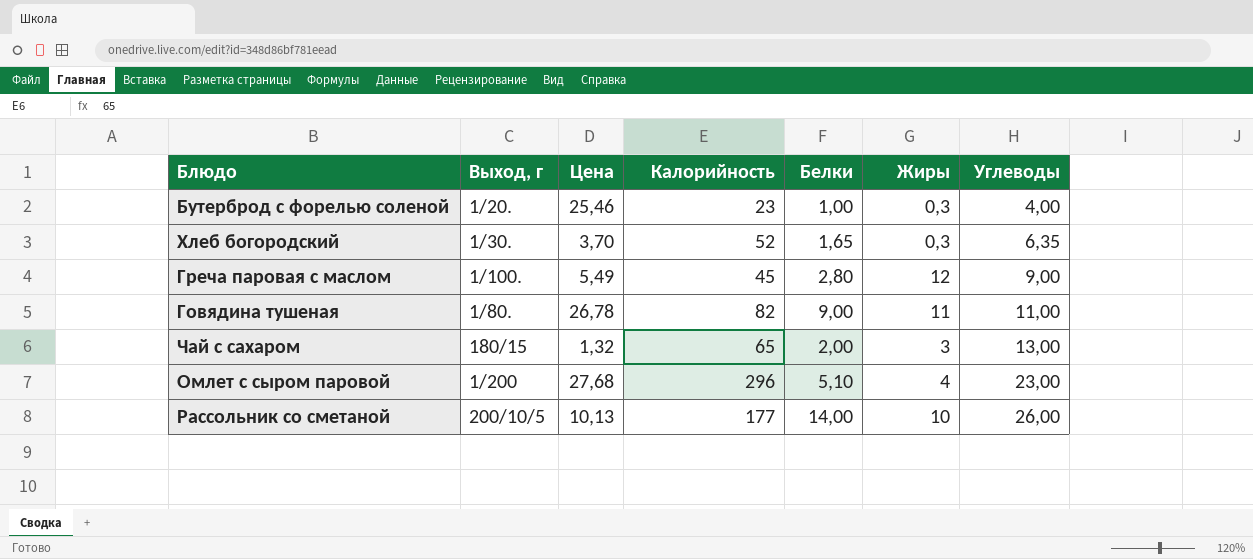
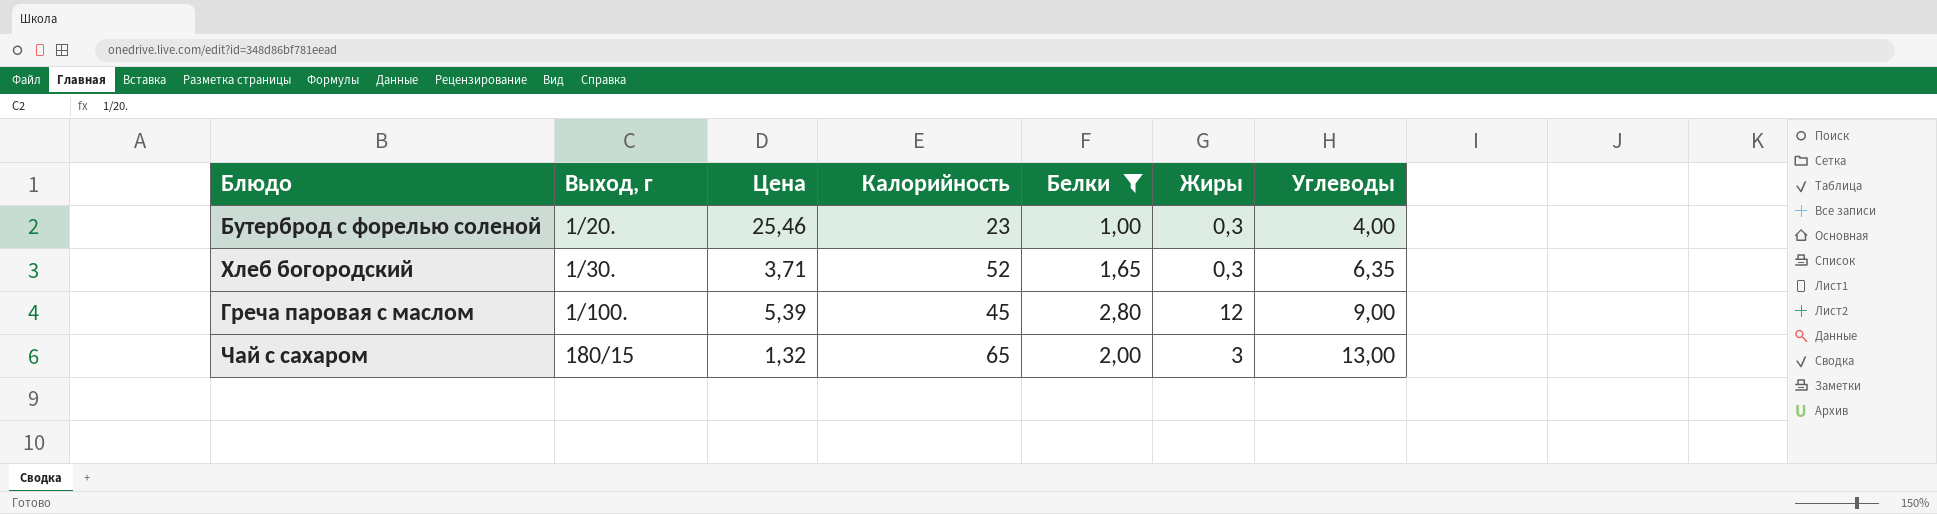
filter: none -> Белки <= 2,80
Хлеб богородский | Цена: 3,70 -> 3,71
Греча паровая с маслом | Цена: 5,49 -> 5,39

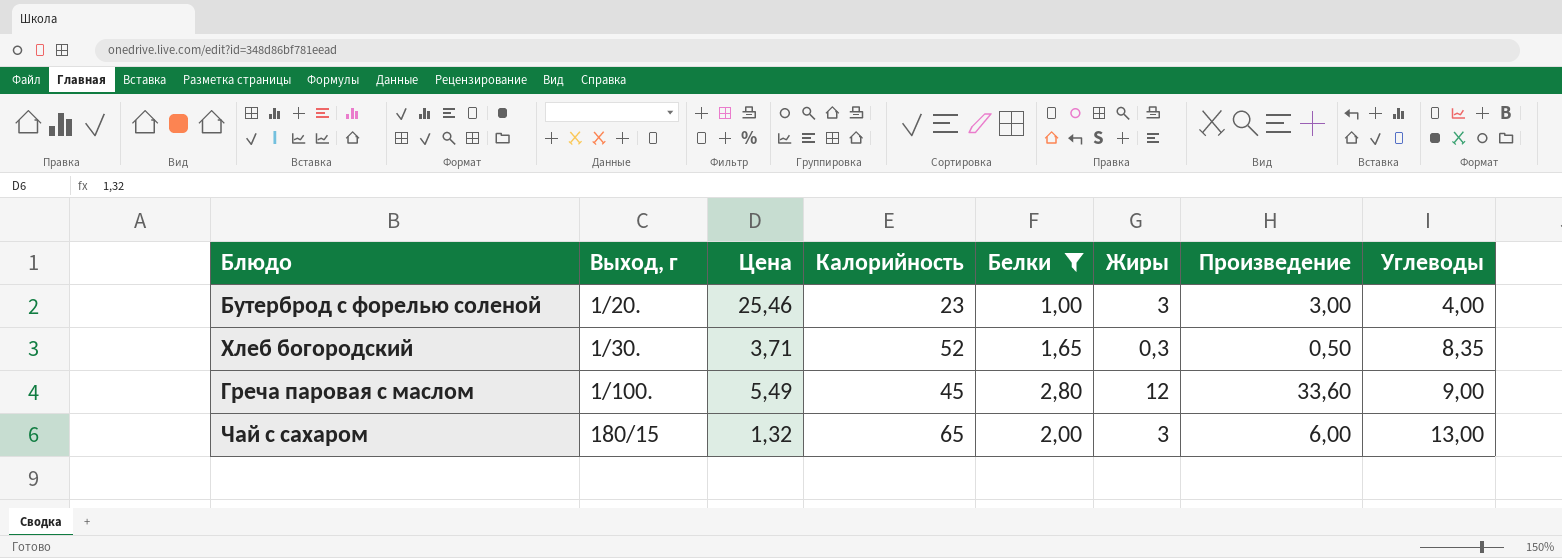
column Произведение | formula: none -> [Белки] * [Жиры]
Бутерброд с форелью соленой | Жиры: 0,3 -> 3
Хлеб богородский | Углеводы: 6,35 -> 8,35
Греча паровая с маслом | Цена: 5,39 -> 5,49

